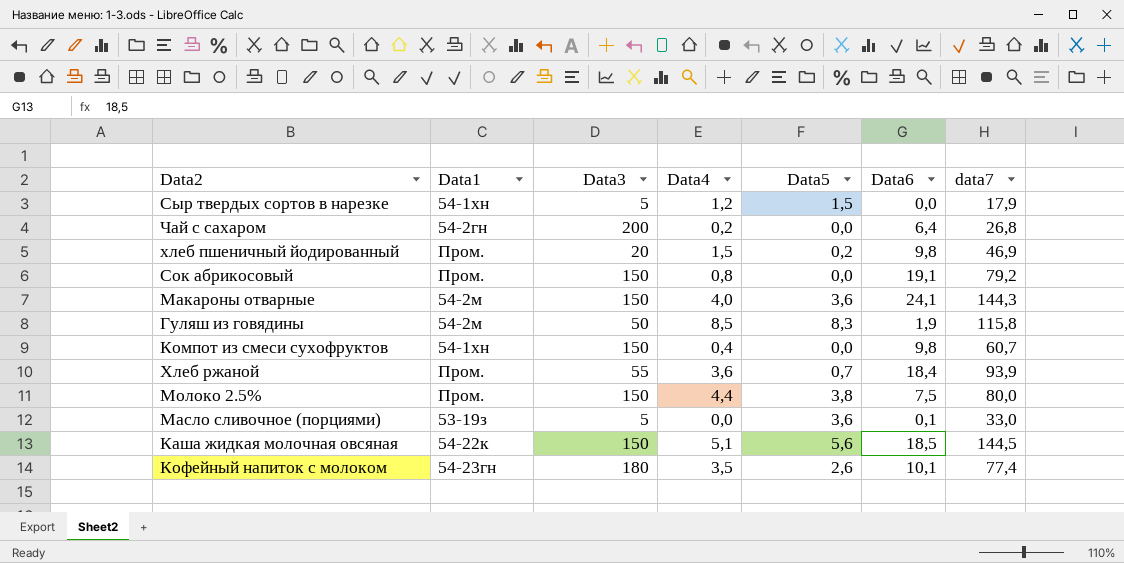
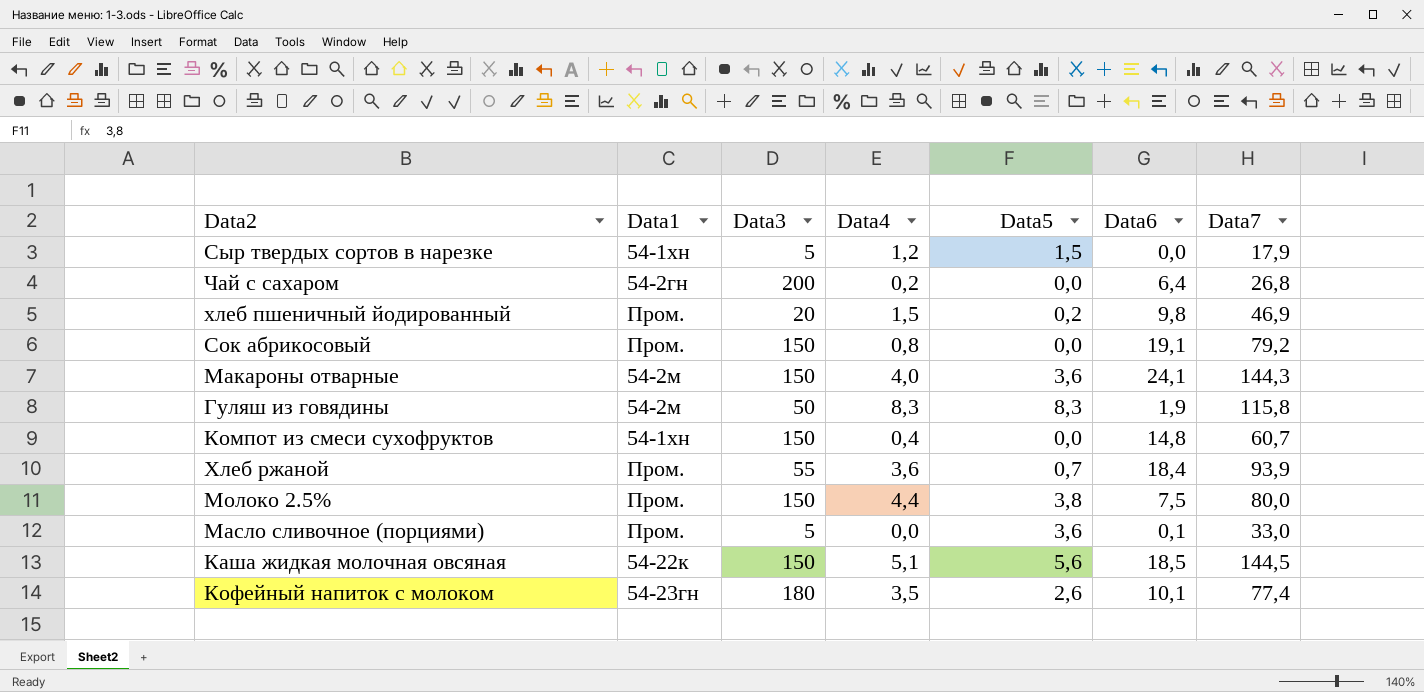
column name: data7 -> Data7
Гуляш из говядины | Data4: 8,5 -> 8,3
Компот из смеси сухофруктов | Data6: 9,8 -> 14,8
Масло сливочное (порциями) | Data1: 53-19з -> Пром.

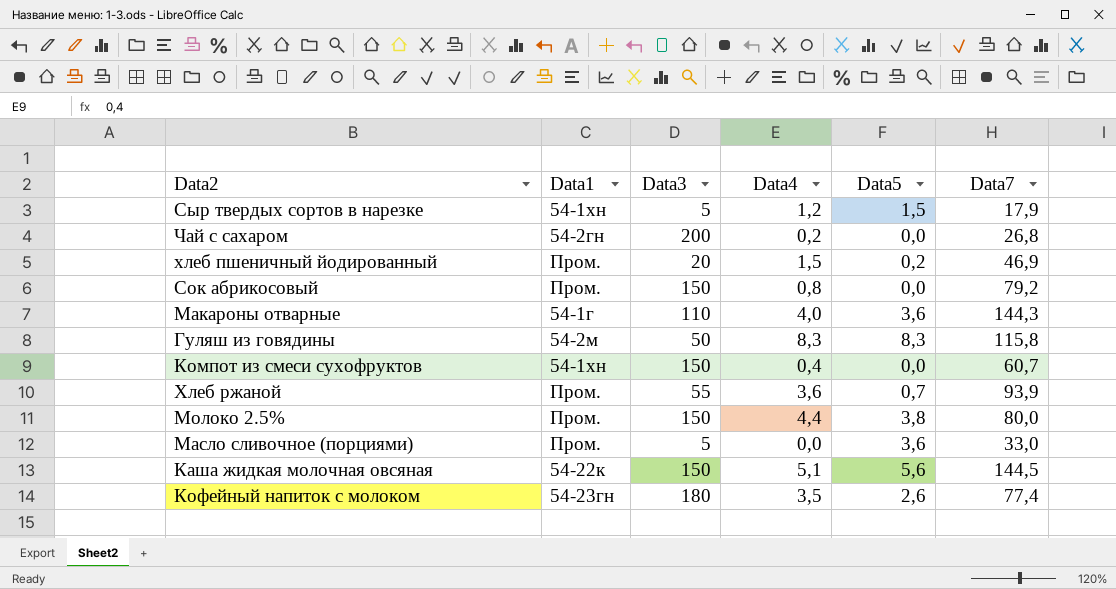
column Data6 | position: 6 -> none
Макароны отварные | Data1: 54-2м -> 54-1г
Макароны отварные | Data3: 150 -> 110

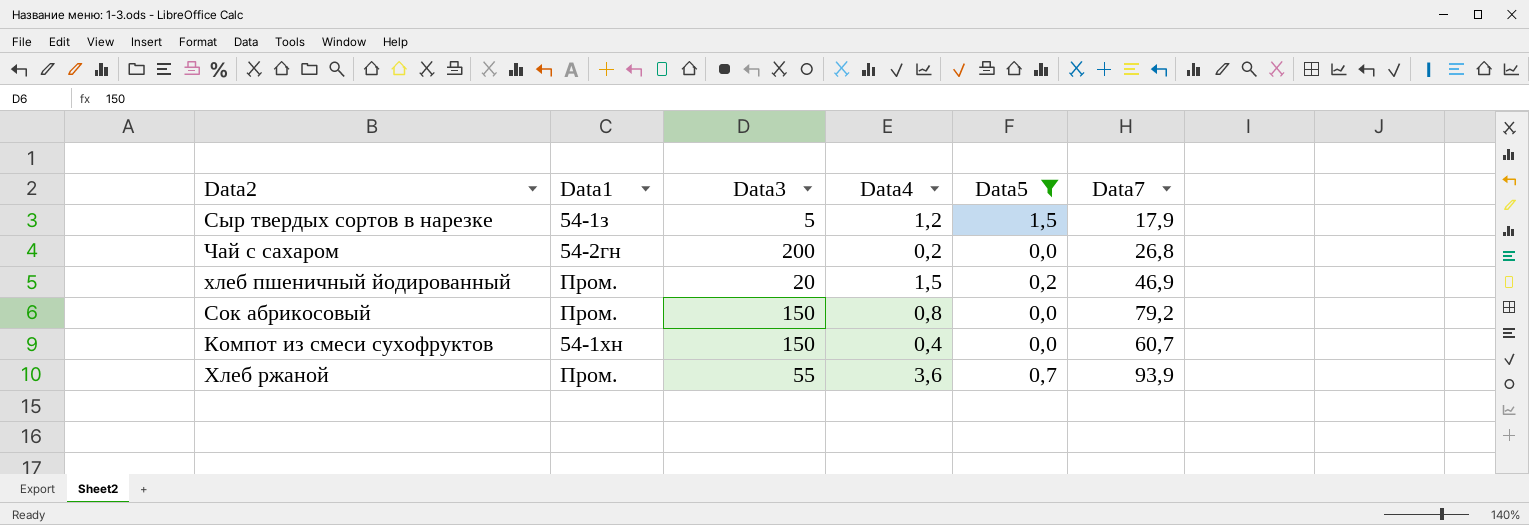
filter: none -> Data5 <= 1,5
Сыр твердых сортов в нарезке | Data1: 54-1хн -> 54-1з

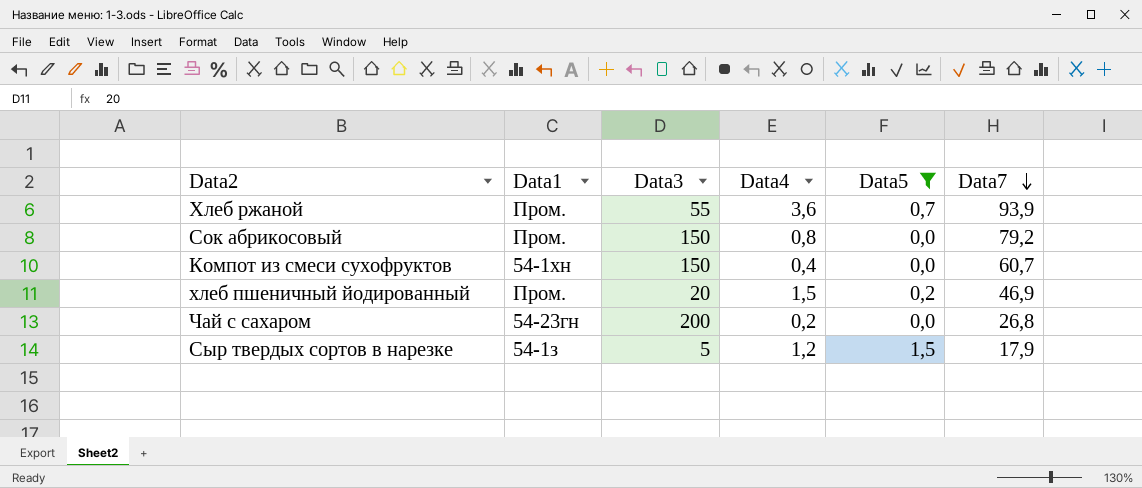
row order: none -> Data7 descending
Чай с сахаром | Data1: 54-2гн -> 54-23гн

